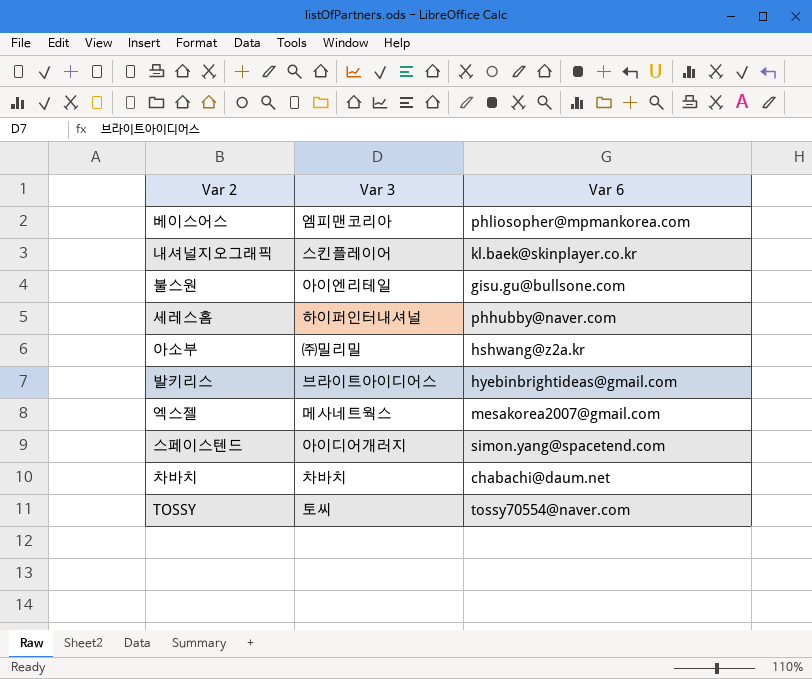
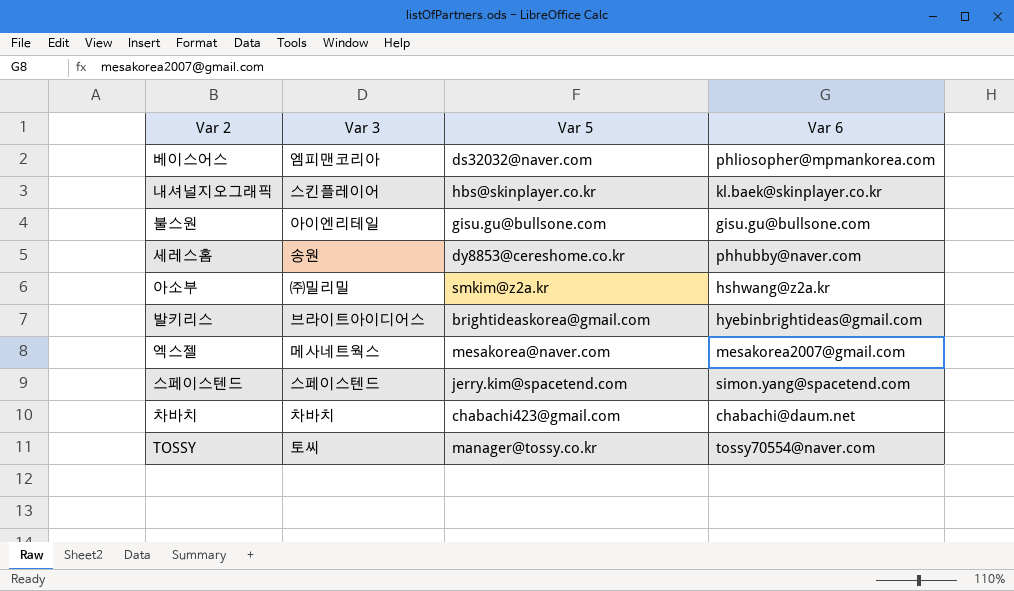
column Var 5 | position: none -> 3
세레스홈 | Var 3: 하이퍼인터내셔널 -> 송원
스페이스텐드 | Var 3: 아이디어개러지 -> 스페이스텐드

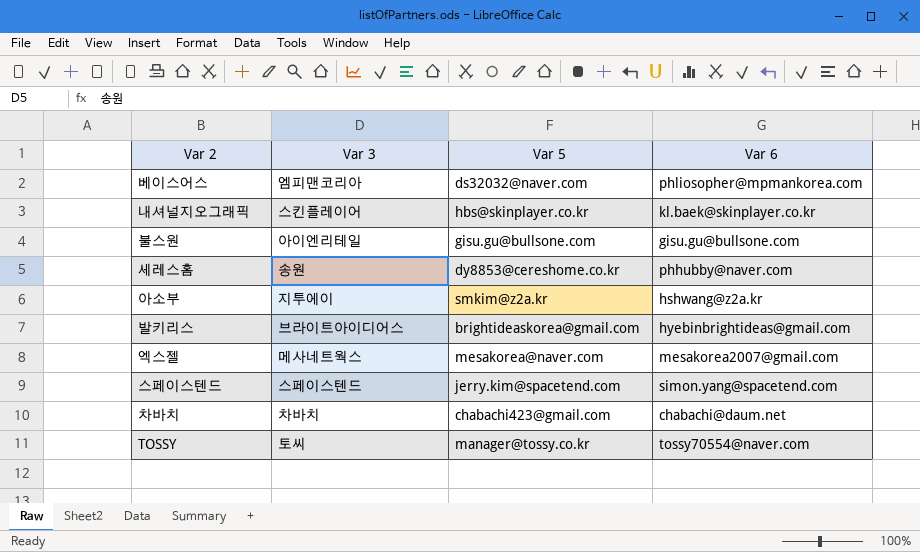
아소부 | Var 3: ㈜밀리밀 -> 지투에이

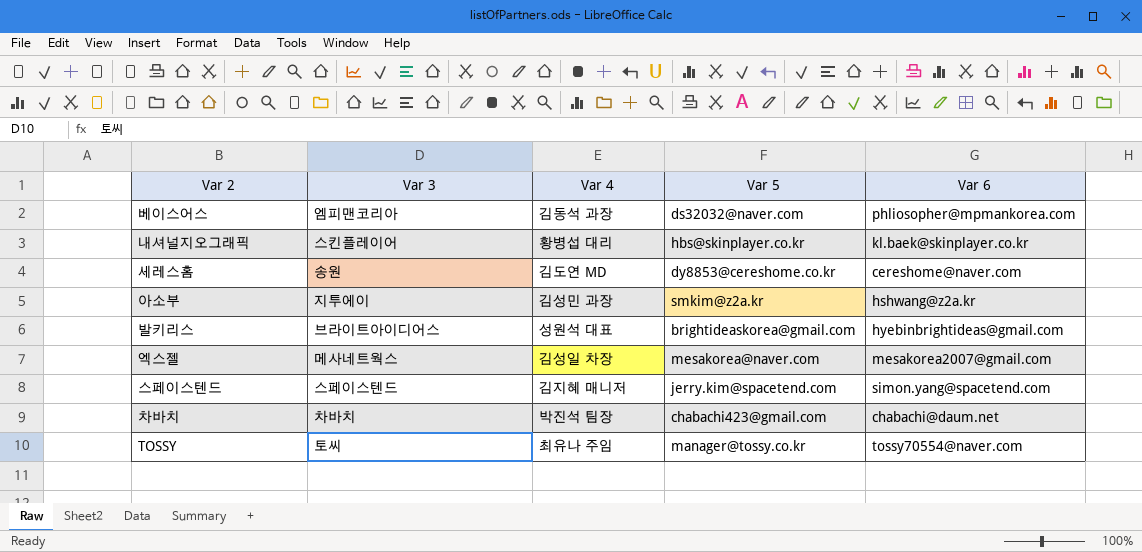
column Var 4 | position: none -> 3
row 불스원: 아이엔리테일 | gisu.gu@bullsone.com | gisu.gu@bullsone.com -> none
세레스홈 | Var 6: phhubby@naver.com -> cereshome@naver.com

